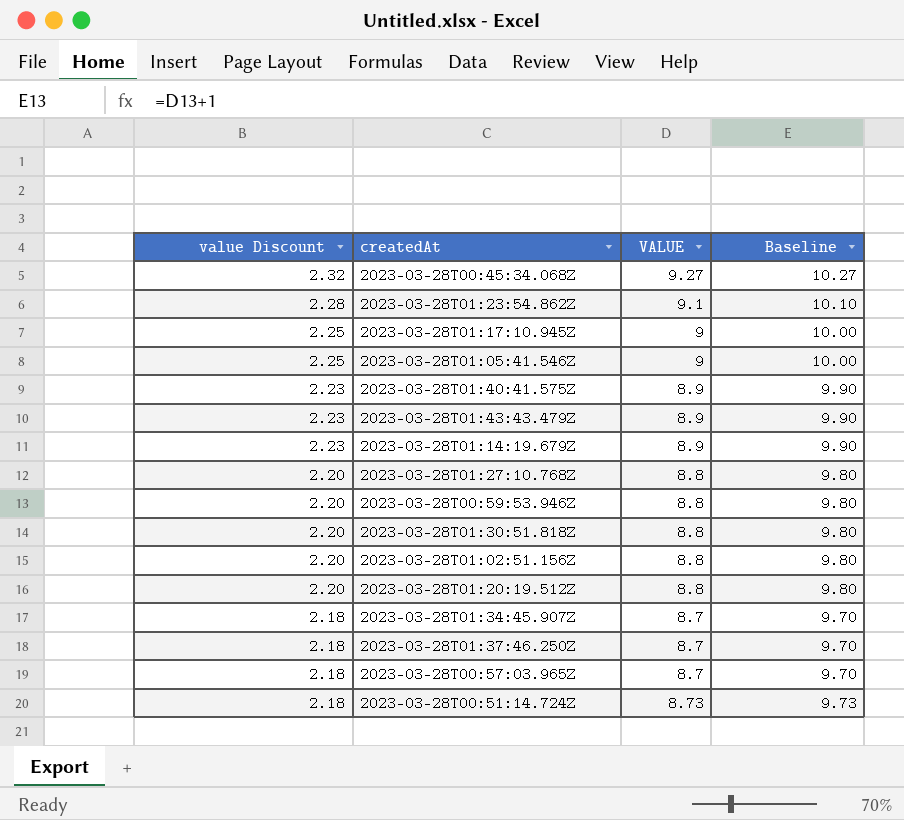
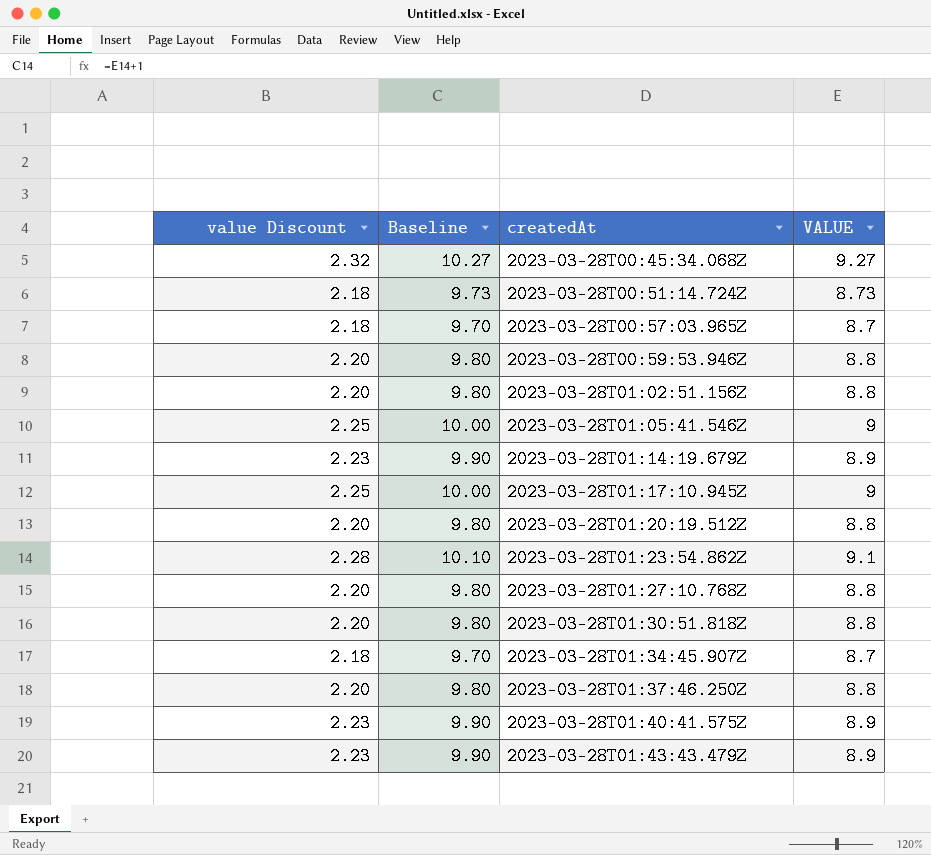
row order: value Discount descending -> createdAt ascending
column Baseline | position: 4 -> 2
2023-03-28T01:37:46.250Z | value Discount: 2.18 -> 2.20
2023-03-28T01:37:46.250Z | Baseline: 9.70 -> 9.80
2023-03-28T01:37:46.250Z | VALUE: 8.7 -> 8.8

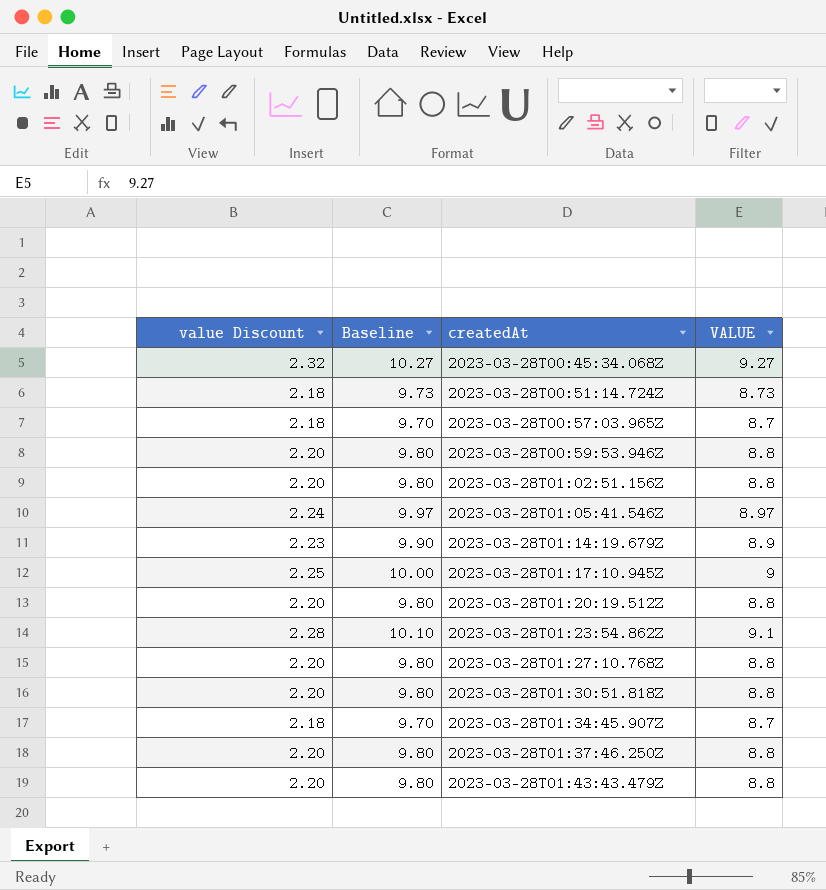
row 2023-03-28T01:40:41.575Z: 2.23 | 9.90 | 8.9 -> none
2023-03-28T01:05:41.546Z | value Discount: 2.25 -> 2.24
2023-03-28T01:05:41.546Z | Baseline: 10.00 -> 9.97
2023-03-28T01:05:41.546Z | VALUE: 9 -> 8.97
2023-03-28T01:43:43.479Z | value Discount: 2.23 -> 2.20
2023-03-28T01:43:43.479Z | Baseline: 9.90 -> 9.80
2023-03-28T01:43:43.479Z | VALUE: 8.9 -> 8.8

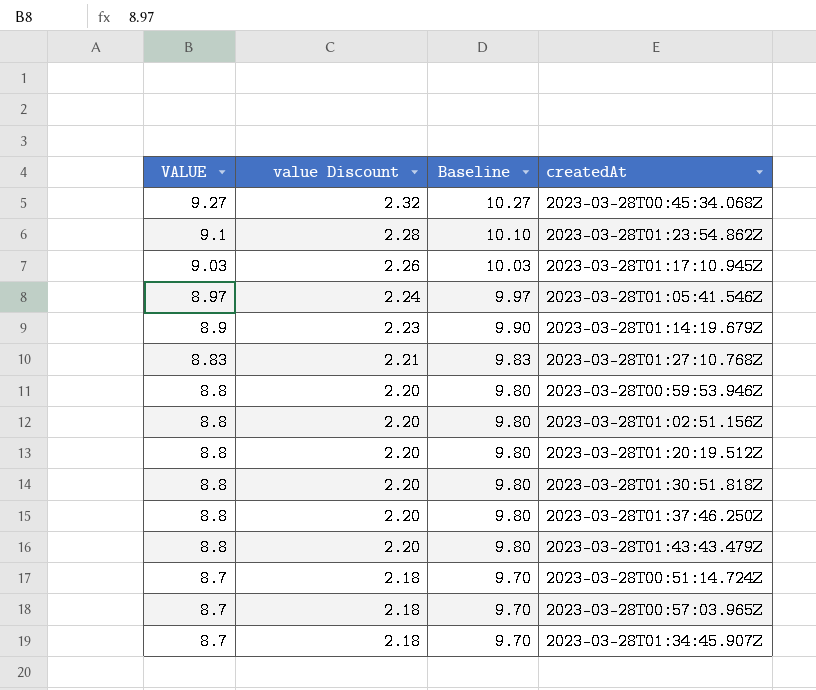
row order: createdAt ascending -> VALUE descending
column VALUE | position: 4 -> 1
2023-03-28T01:17:10.945Z | VALUE: 9 -> 9.03
2023-03-28T01:17:10.945Z | value Discount: 2.25 -> 2.26
2023-03-28T01:17:10.945Z | Baseline: 10.00 -> 10.03
2023-03-28T01:27:10.768Z | VALUE: 8.8 -> 8.83
2023-03-28T01:27:10.768Z | value Discount: 2.20 -> 2.21
2023-03-28T01:27:10.768Z | Baseline: 9.80 -> 9.83
2023-03-28T00:51:14.724Z | VALUE: 8.73 -> 8.7
2023-03-28T00:51:14.724Z | Baseline: 9.73 -> 9.70

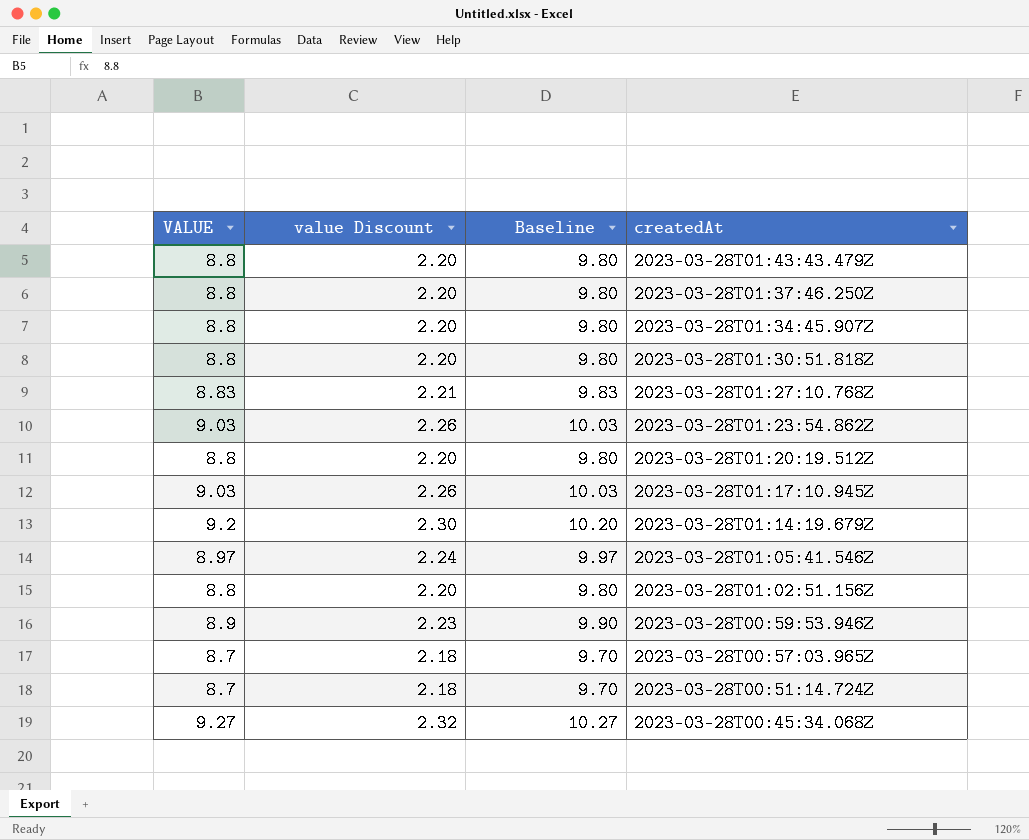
row order: VALUE descending -> createdAt descending
2023-03-28T01:34:45.907Z | VALUE: 8.7 -> 8.8
2023-03-28T01:34:45.907Z | value Discount: 2.18 -> 2.20
2023-03-28T01:34:45.907Z | Baseline: 9.70 -> 9.80
2023-03-28T01:23:54.862Z | VALUE: 9.1 -> 9.03
2023-03-28T01:23:54.862Z | value Discount: 2.28 -> 2.26
2023-03-28T01:23:54.862Z | Baseline: 10.10 -> 10.03
2023-03-28T01:14:19.679Z | VALUE: 8.9 -> 9.2
2023-03-28T01:14:19.679Z | value Discount: 2.23 -> 2.30
2023-03-28T01:14:19.679Z | Baseline: 9.90 -> 10.20
2023-03-28T00:59:53.946Z | VALUE: 8.8 -> 8.9
2023-03-28T00:59:53.946Z | value Discount: 2.20 -> 2.23
2023-03-28T00:59:53.946Z | Baseline: 9.80 -> 9.90

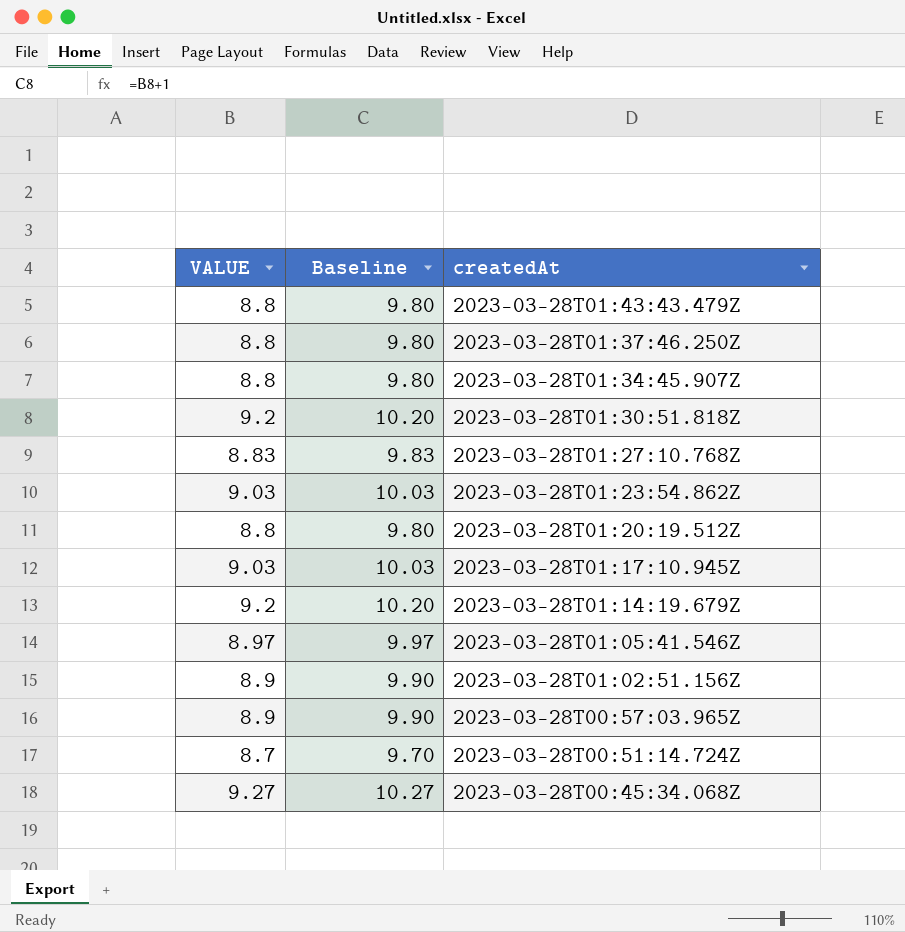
column value Discount | formula: [VALUE] * 0.25 -> none
row 2023-03-28T00:59:53.946Z: 8.9 | 2.23 | 9.90 -> none
2023-03-28T01:30:51.818Z | VALUE: 8.8 -> 9.2
2023-03-28T01:30:51.818Z | Baseline: 9.80 -> 10.20
2023-03-28T01:02:51.156Z | VALUE: 8.8 -> 8.9
2023-03-28T01:02:51.156Z | Baseline: 9.80 -> 9.90
2023-03-28T00:57:03.965Z | VALUE: 8.7 -> 8.9
2023-03-28T00:57:03.965Z | Baseline: 9.70 -> 9.90

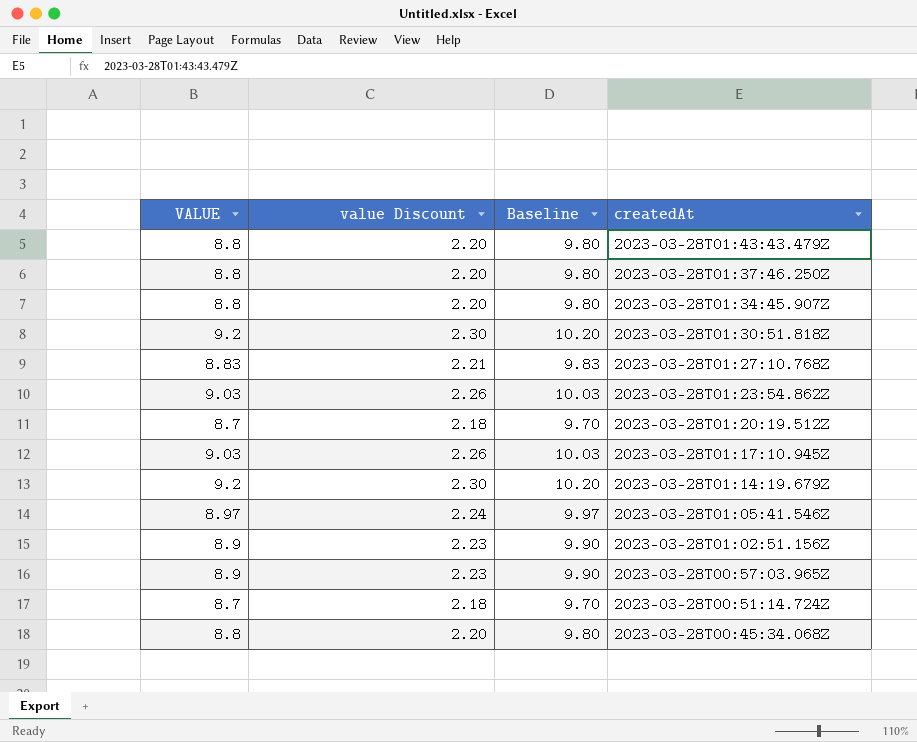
column value Discount | formula: none -> [VALUE] * 0.25
2023-03-28T01:20:19.512Z | VALUE: 8.8 -> 8.7
2023-03-28T01:20:19.512Z | Baseline: 9.80 -> 9.70
2023-03-28T00:45:34.068Z | VALUE: 9.27 -> 8.8
2023-03-28T00:45:34.068Z | Baseline: 10.27 -> 9.80

